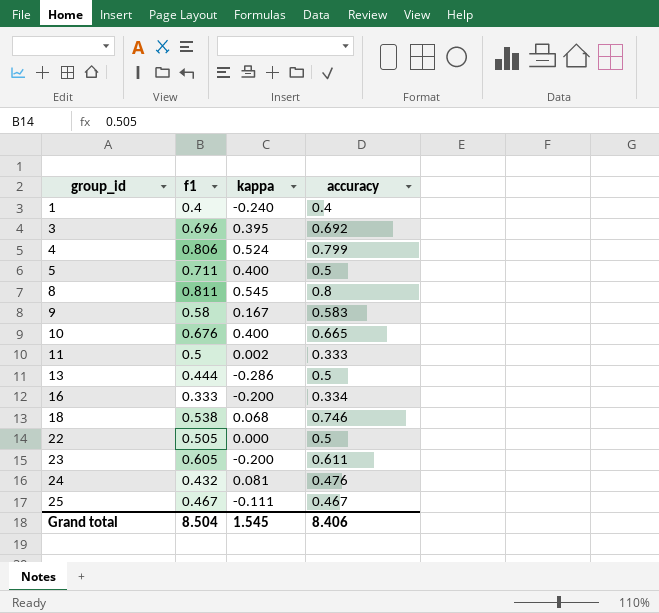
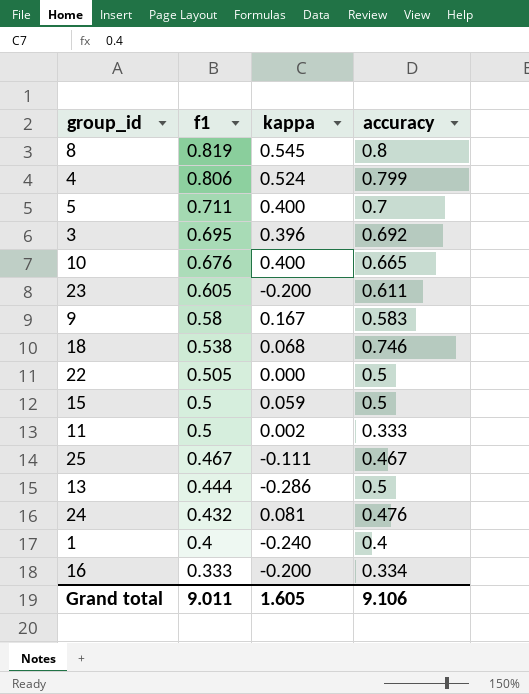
row order: group_id ascending -> f1 descending
8 | f1: 0.811 -> 0.819
5 | accuracy: 0.5 -> 0.7
3 | f1: 0.696 -> 0.695
3 | kappa: 0.395 -> 0.396
row 15: none -> 0.5 | 0.059 | 0.5
Grand total | f1: 8.504 -> 9.011
Grand total | kappa: 1.545 -> 1.605
Grand total | accuracy: 8.406 -> 9.106

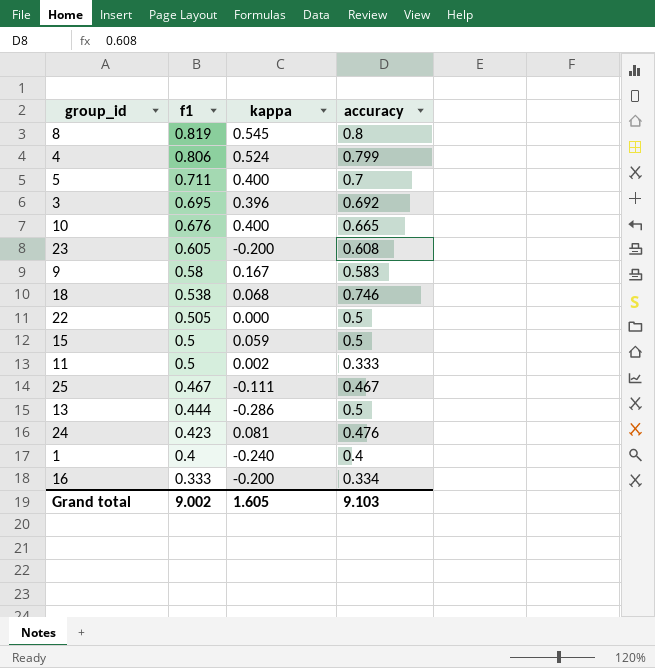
23 | accuracy: 0.611 -> 0.608
24 | f1: 0.432 -> 0.423
Grand total | f1: 9.011 -> 9.002
Grand total | accuracy: 9.106 -> 9.103

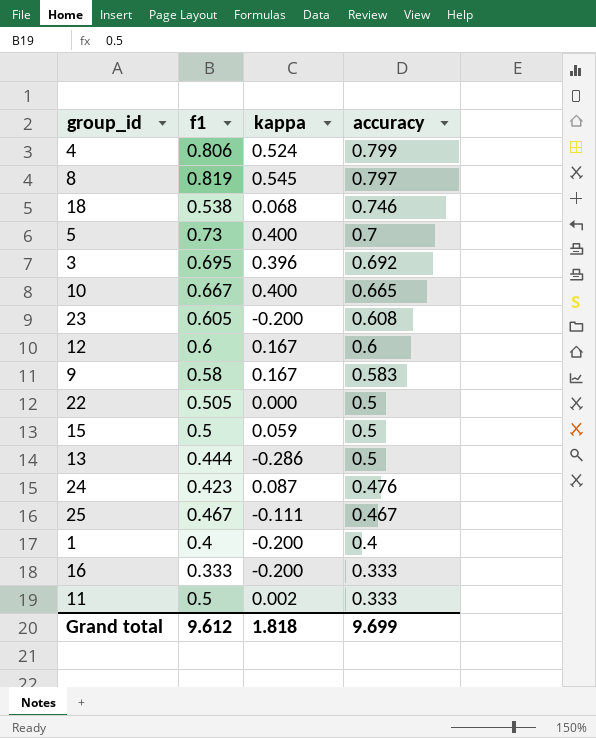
row order: f1 descending -> accuracy descending
8 | accuracy: 0.8 -> 0.797
5 | f1: 0.711 -> 0.73
10 | f1: 0.676 -> 0.667
row 12: none -> 0.6 | 0.167 | 0.6
24 | kappa: 0.081 -> 0.087
1 | kappa: -0.240 -> -0.200
16 | accuracy: 0.334 -> 0.333
Grand total | f1: 9.002 -> 9.612
Grand total | kappa: 1.605 -> 1.818
Grand total | accuracy: 9.103 -> 9.699

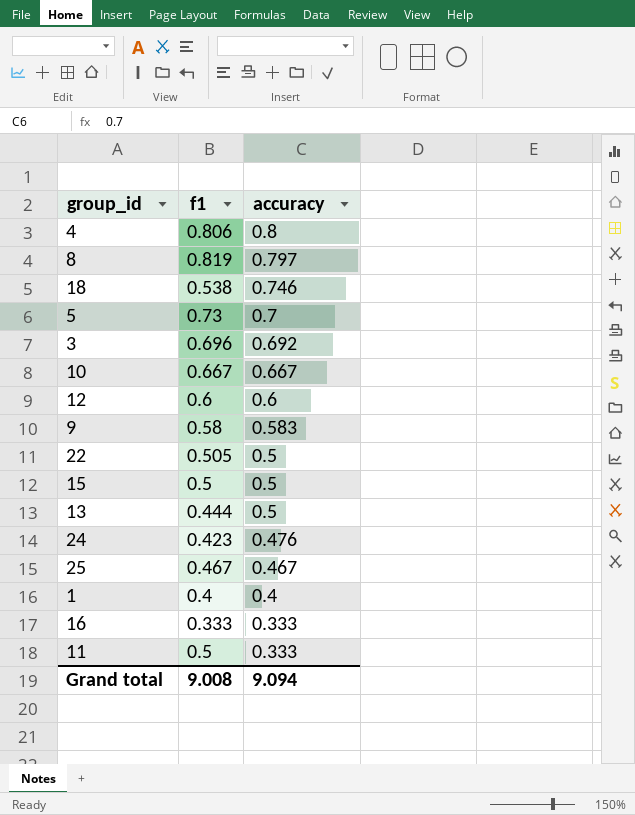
column kappa | position: 3 -> none
row 23: 0.605 | -0.200 | 0.608 -> none
4 | accuracy: 0.799 -> 0.8
3 | f1: 0.695 -> 0.696
10 | accuracy: 0.665 -> 0.667
Grand total | f1: 9.612 -> 9.008
Grand total | accuracy: 9.699 -> 9.094

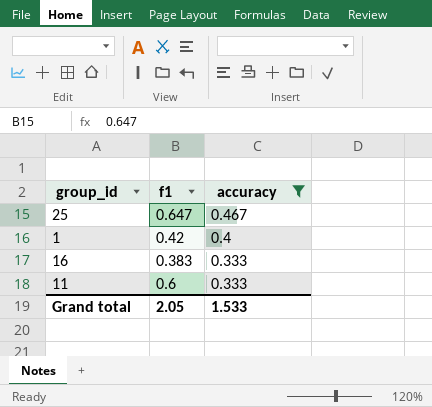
filter: none -> accuracy <= 0.467
25 | f1: 0.467 -> 0.647
1 | f1: 0.4 -> 0.42
16 | f1: 0.333 -> 0.383
11 | f1: 0.5 -> 0.6
Grand total | f1: 9.008 -> 2.05
Grand total | accuracy: 9.094 -> 1.533

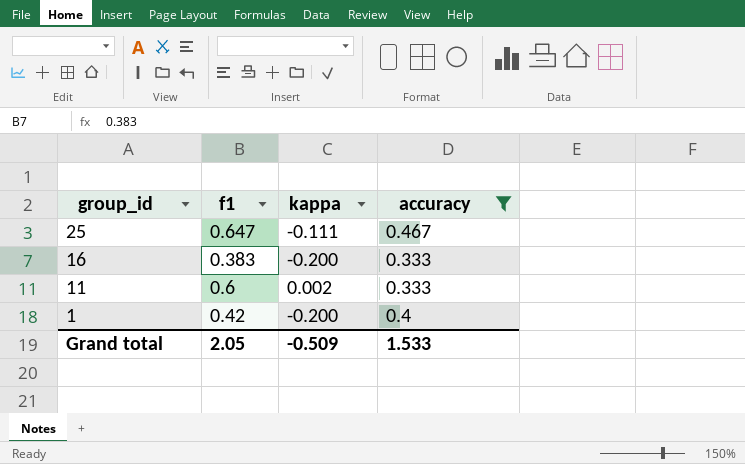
row order: accuracy descending -> group_id descending
column kappa | position: none -> 3

